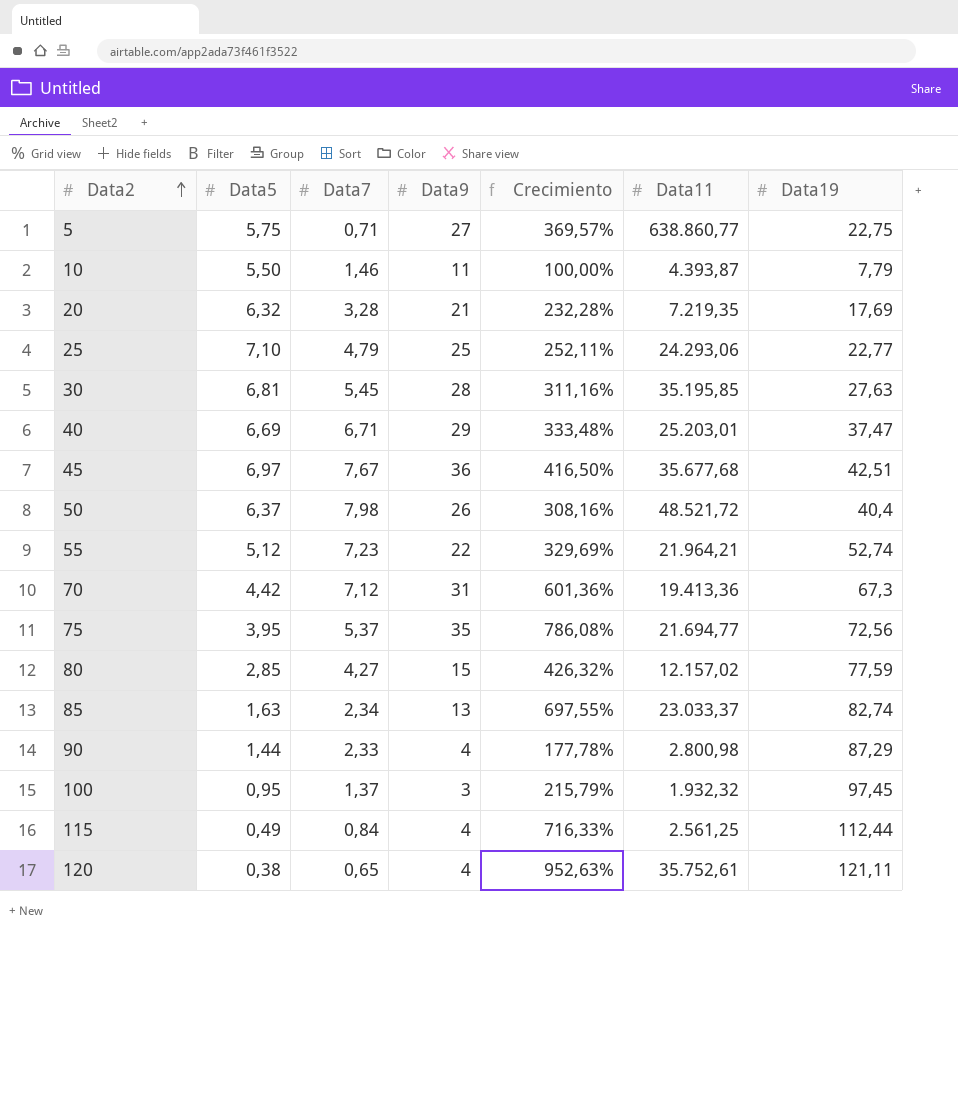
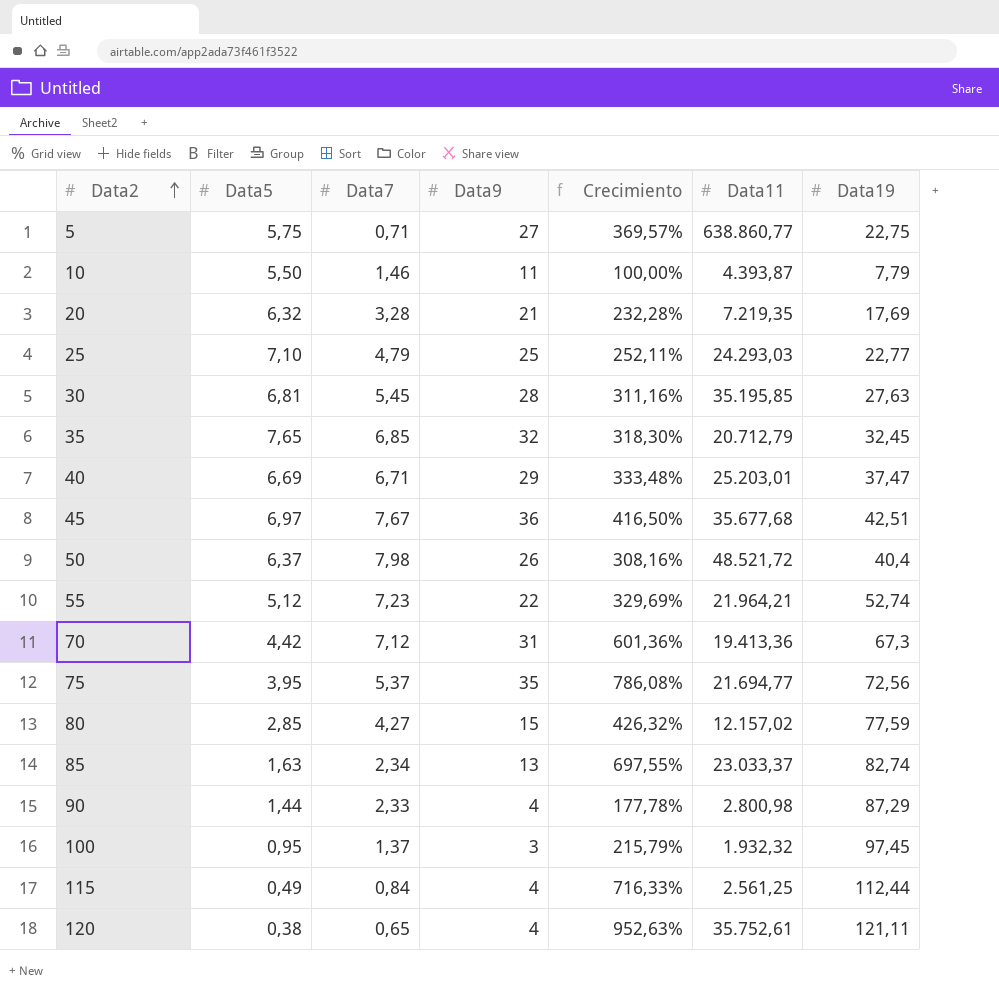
25 | Data11: 24.293,06 -> 24.293,03
row 35: none -> 7,65 | 6,85 | 32 | 318,30% | 20.712,79 | 32,45

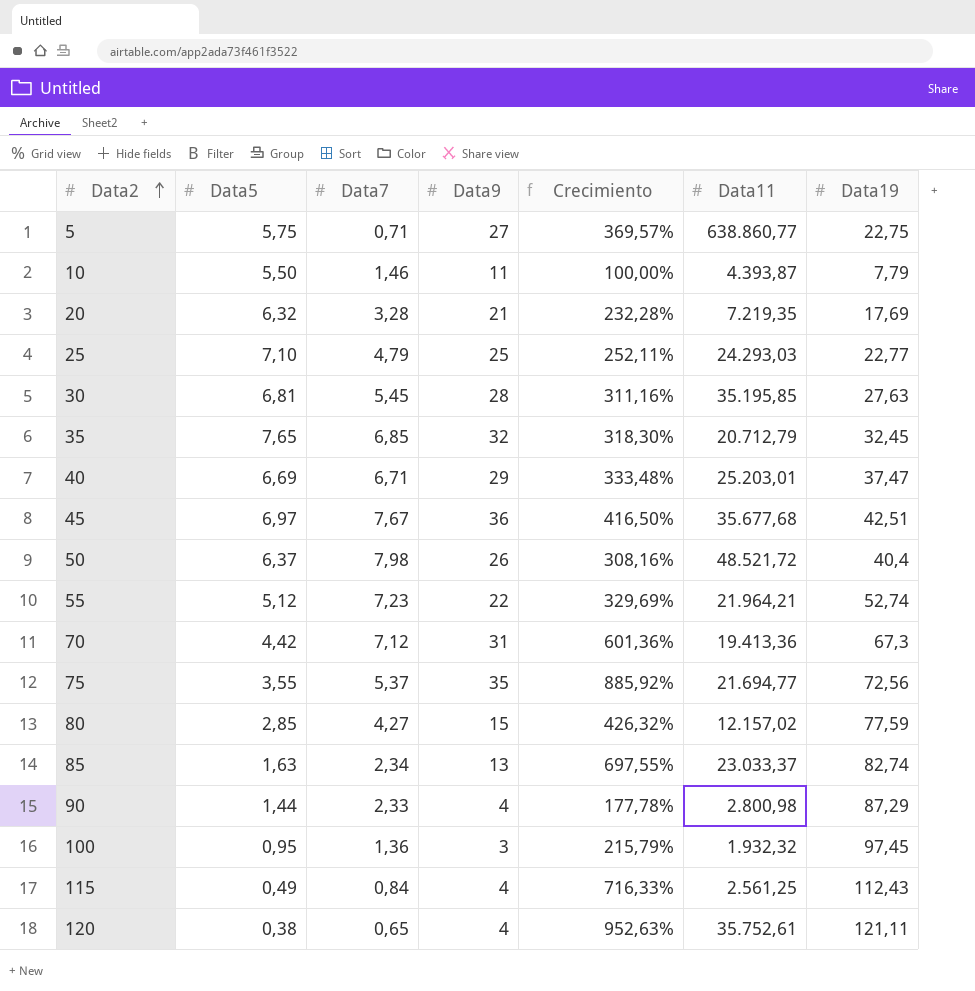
75 | Data5: 3,95 -> 3,55
75 | Crecimiento: 786,08% -> 885,92%
100 | Data7: 1,37 -> 1,36
115 | Data19: 112,44 -> 112,43

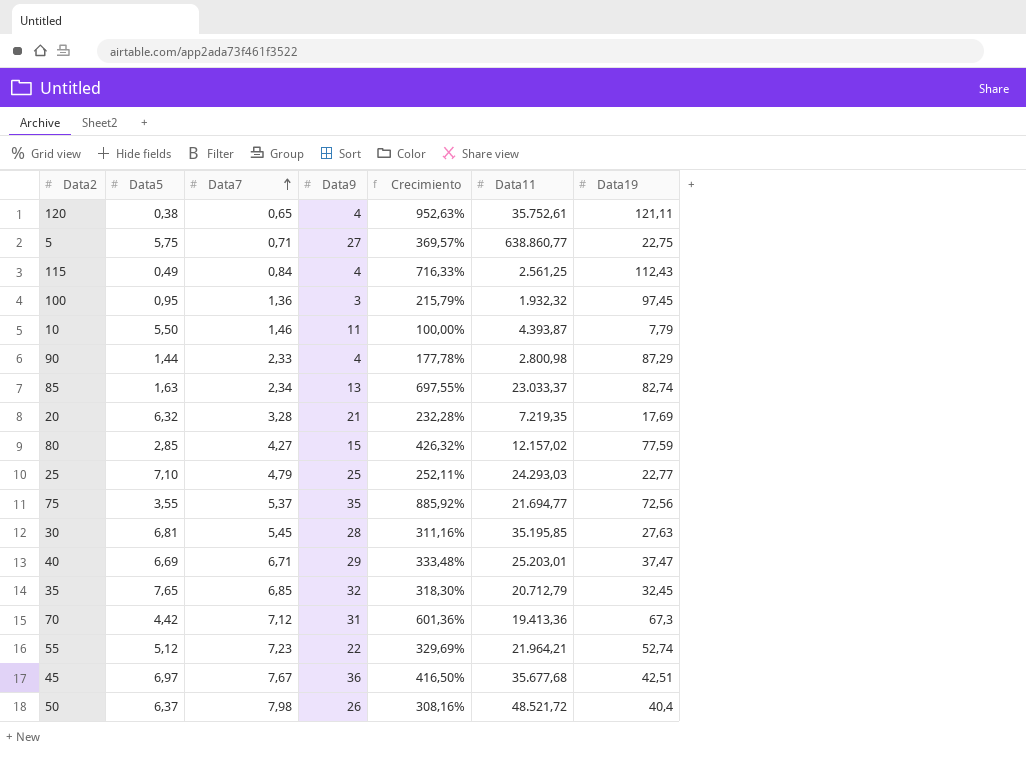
row order: Data2 ascending -> Data7 ascending

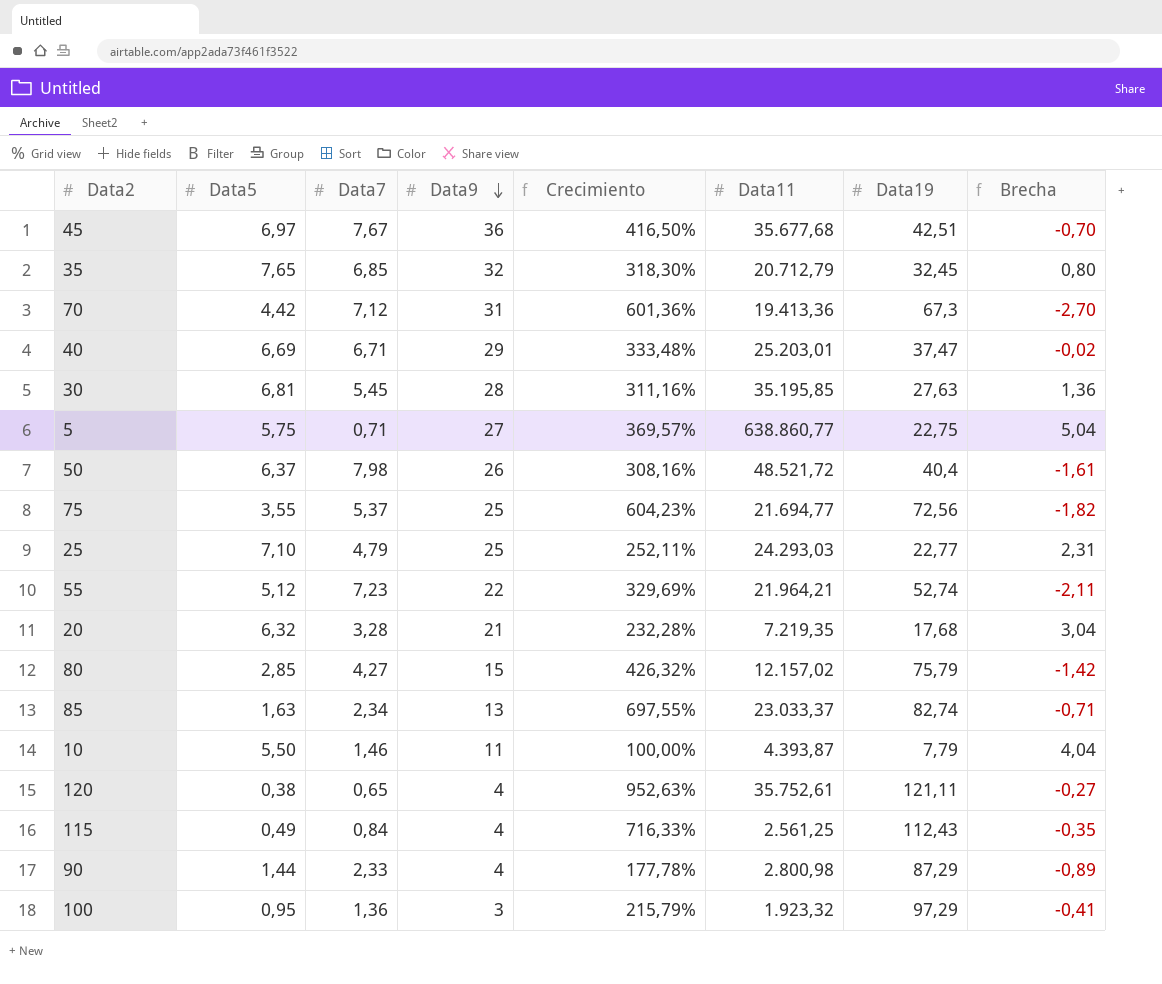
row order: Data7 ascending -> Data9 descending
column Brecha | formula: none -> [Data5] - [Data7]
75 | Data9: 35 -> 25
75 | Crecimiento: 885,92% -> 604,23%
20 | Data19: 17,69 -> 17,68
80 | Data19: 77,59 -> 75,79
100 | Data11: 1.932,32 -> 1.923,32
100 | Data19: 97,45 -> 97,29

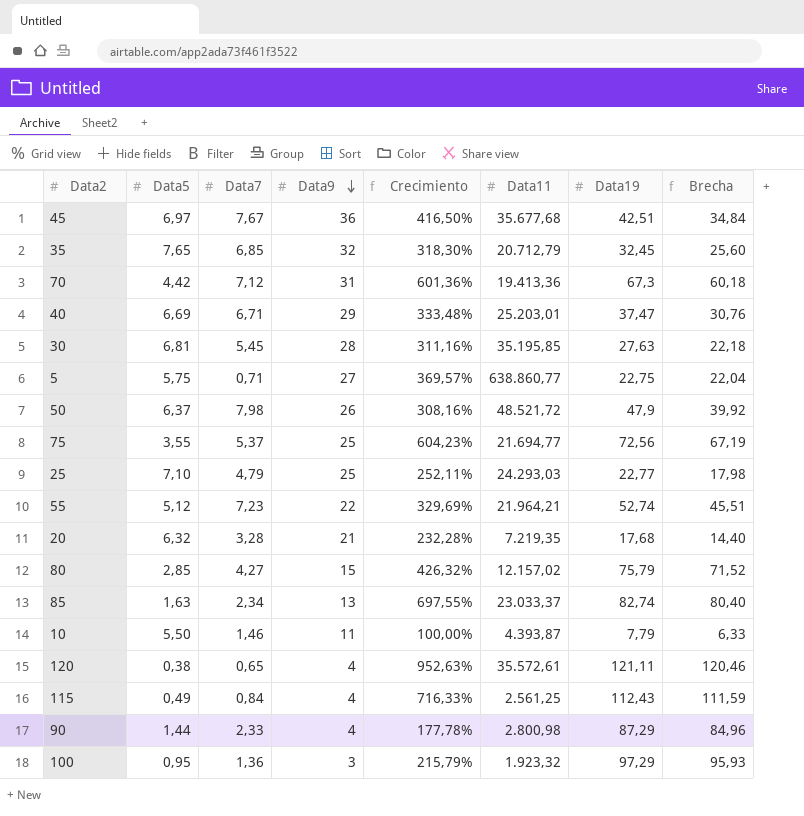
column Brecha | formula: [Data5] - [Data7] -> [Data19] - [Data7]
50 | Data19: 40,4 -> 47,9
120 | Data11: 35.752,61 -> 35.572,61

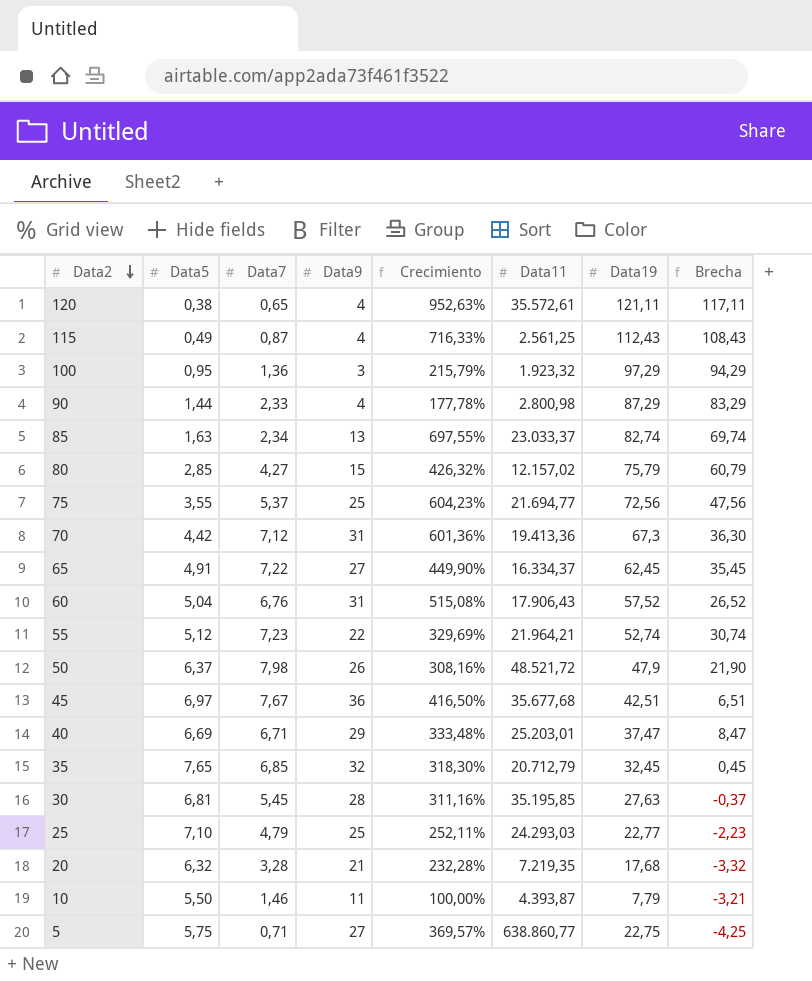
row order: Data9 descending -> Data2 descending
column Brecha | formula: [Data19] - [Data7] -> [Data19] - [Data9]
115 | Data7: 0,84 -> 0,87
row 65: none -> 4,91 | 7,22 | 27 | 449,90% | 16.334,37 | 62,45 | 35,45
row 60: none -> 5,04 | 6,76 | 31 | 515,08% | 17.906,43 | 57,52 | 26,52

